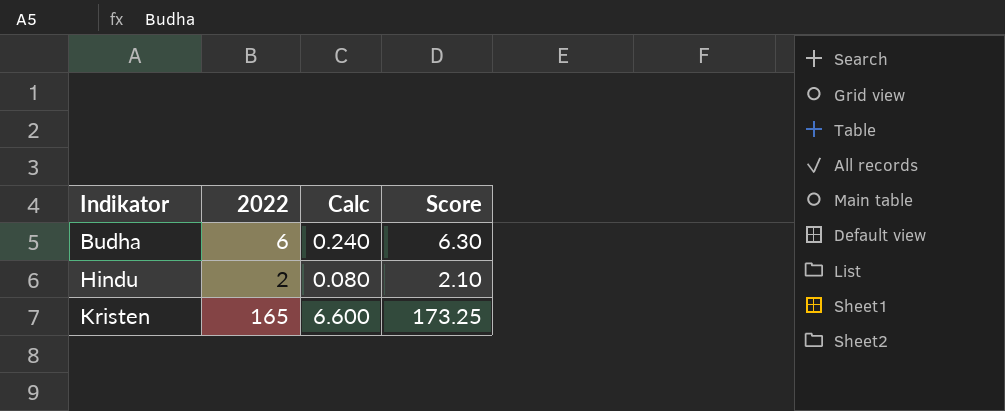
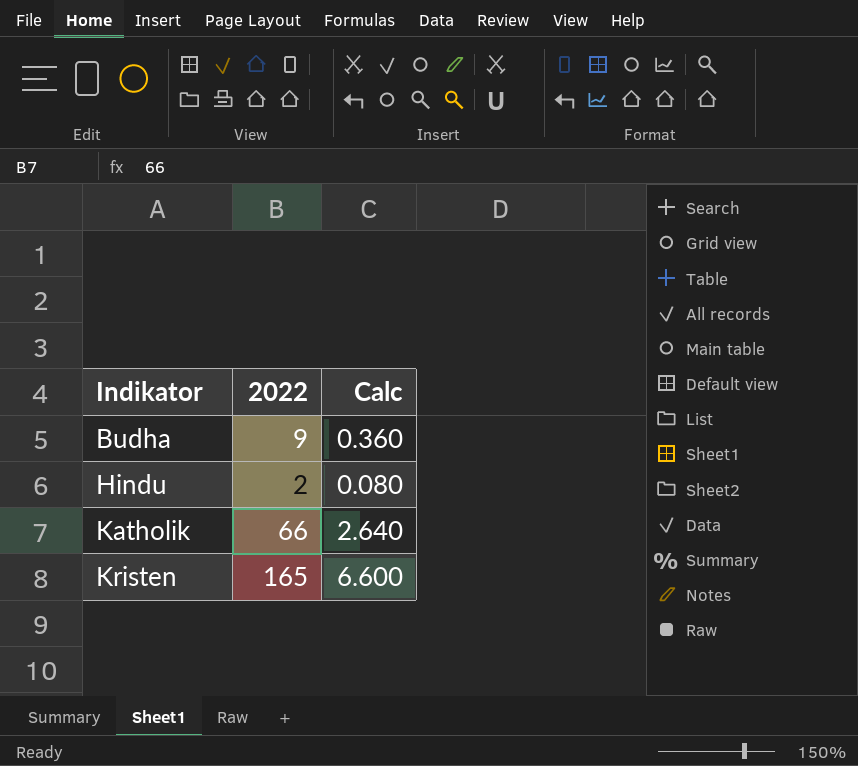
column Score | formula: [2022] * 1.05 -> none
Budha | 2022: 6 -> 9
Budha | Calc: 0.240 -> 0.360
row Katholik: none -> 66 | 2.640

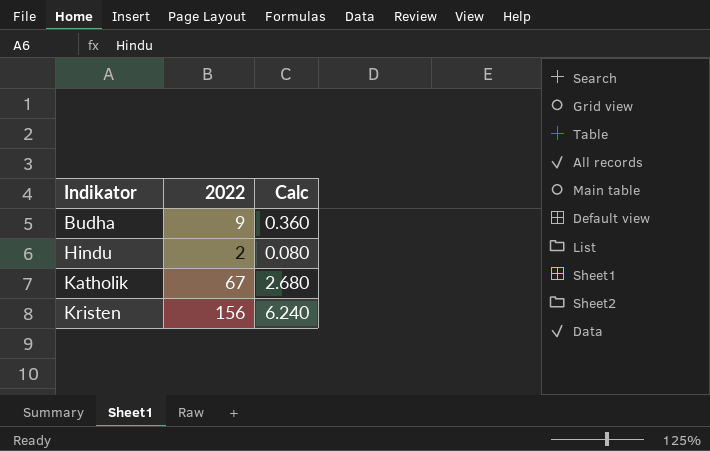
Katholik | 2022: 66 -> 67
Katholik | Calc: 2.640 -> 2.680
Kristen | 2022: 165 -> 156
Kristen | Calc: 6.600 -> 6.240

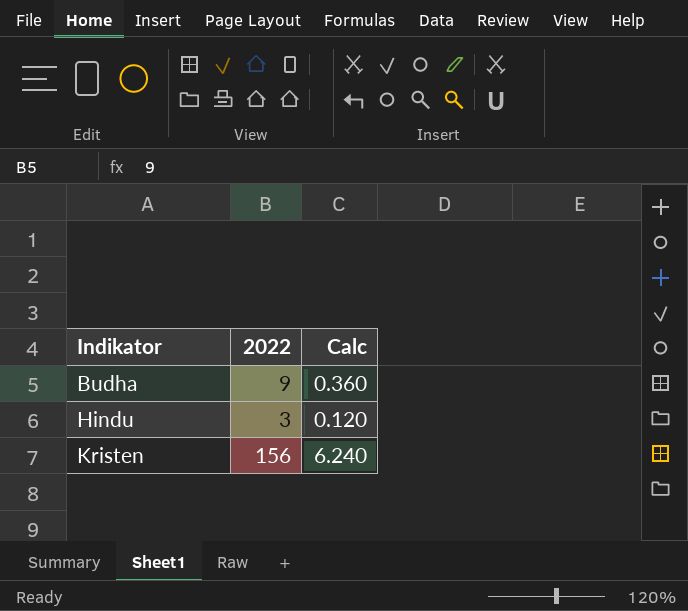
row Katholik: 67 | 2.680 -> none
Hindu | 2022: 2 -> 3
Hindu | Calc: 0.080 -> 0.120

